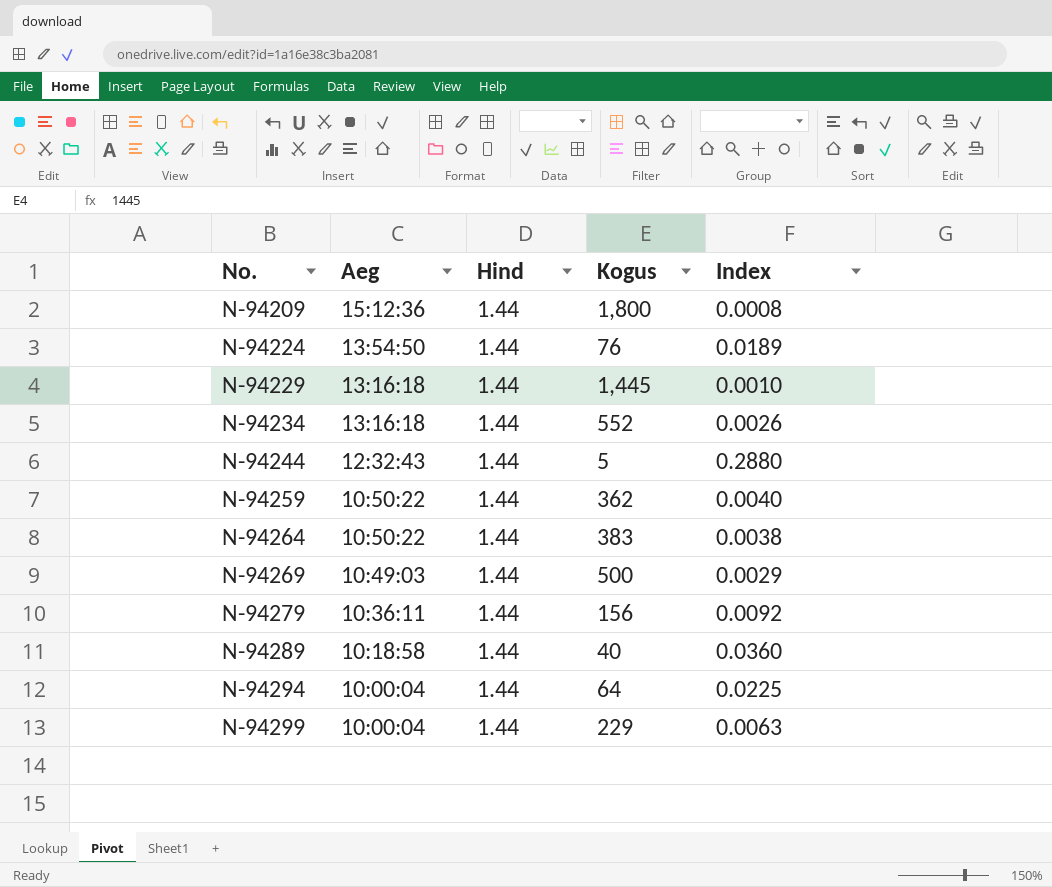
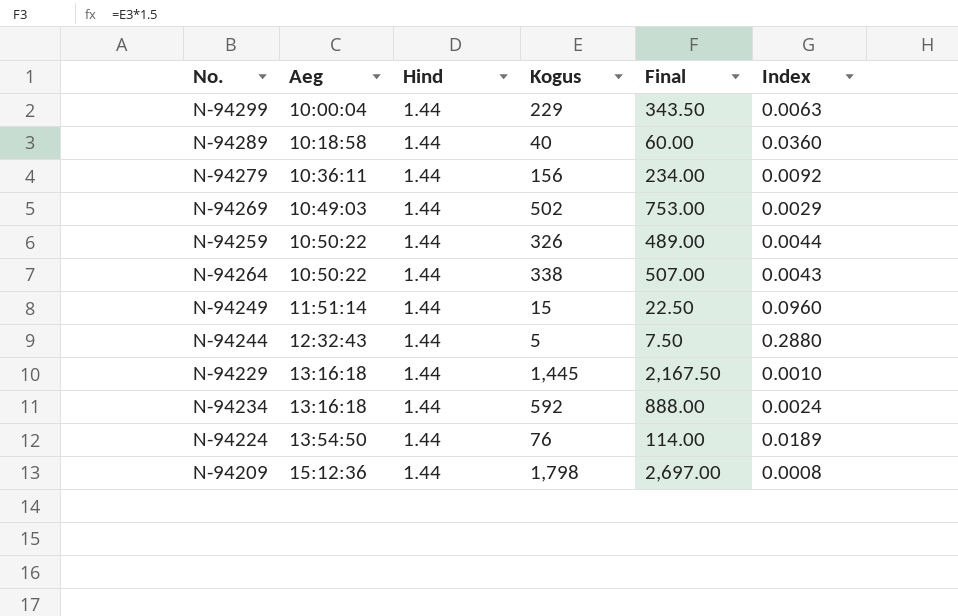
row order: No. ascending -> Aeg ascending
column Final | formula: none -> [Kogus] * 1.5
row N-94294: 10:00:04 | 1.44 | 64 | 0.0225 -> none
N-94269 | Kogus: 500 -> 502
N-94259 | Kogus: 362 -> 326
N-94259 | Index: 0.0040 -> 0.0044
N-94264 | Kogus: 383 -> 338
N-94264 | Index: 0.0038 -> 0.0043
row N-94249: none -> 11:51:14 | 1.44 | 15 | 22.50 | 0.0960
N-94234 | Kogus: 552 -> 592
N-94234 | Index: 0.0026 -> 0.0024
N-94209 | Kogus: 1,800 -> 1,798

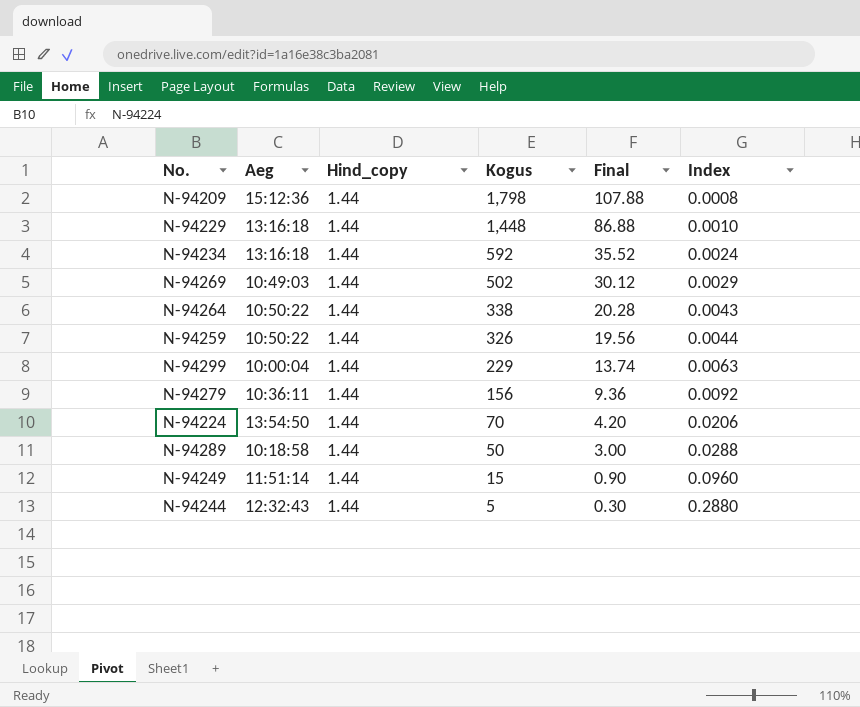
row order: Aeg ascending -> Kogus descending
column name: Hind -> Hind_copy
column Final | formula: [Kogus] * 1.5 -> [Kogus] * 0.06
N-94229 | Kogus: 1,445 -> 1,448
N-94224 | Kogus: 76 -> 70
N-94224 | Index: 0.0189 -> 0.0206
N-94289 | Kogus: 40 -> 50
N-94289 | Index: 0.0360 -> 0.0288

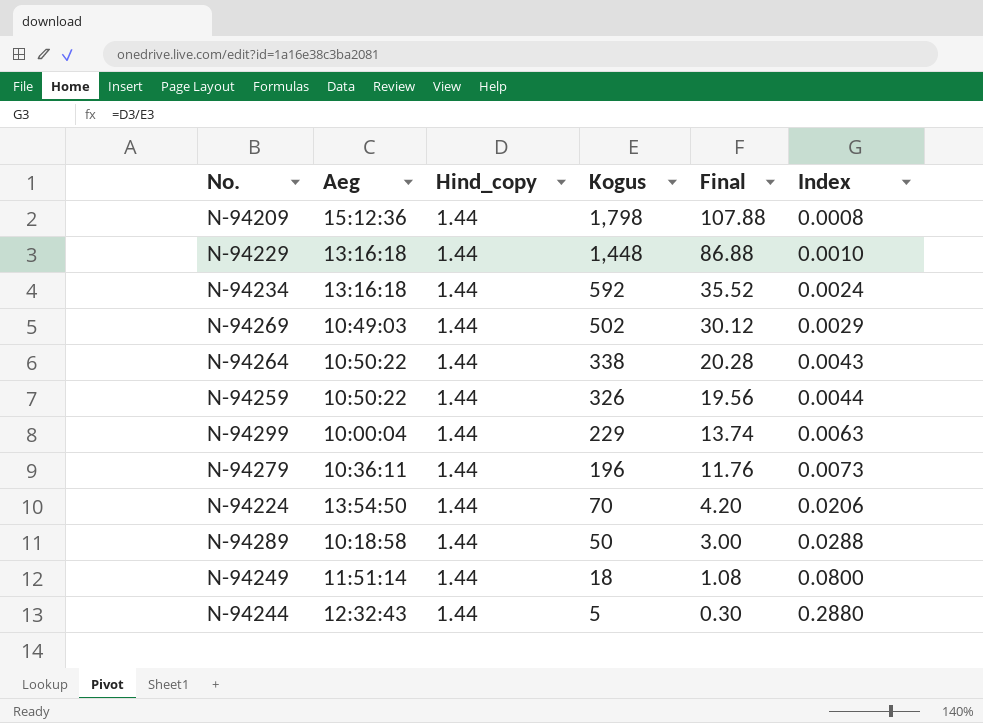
N-94279 | Kogus: 156 -> 196
N-94279 | Final: 9.36 -> 11.76
N-94279 | Index: 0.0092 -> 0.0073
N-94249 | Kogus: 15 -> 18
N-94249 | Final: 0.90 -> 1.08
N-94249 | Index: 0.0960 -> 0.0800

